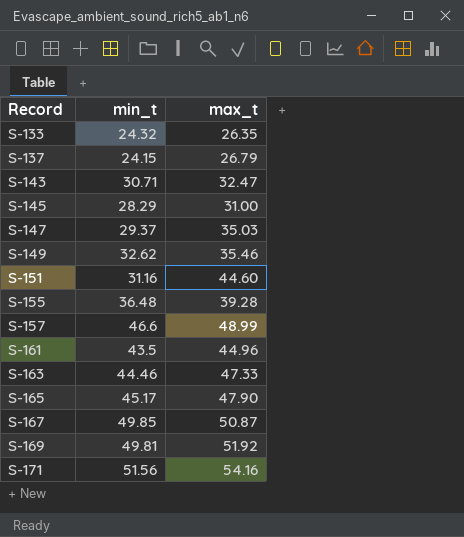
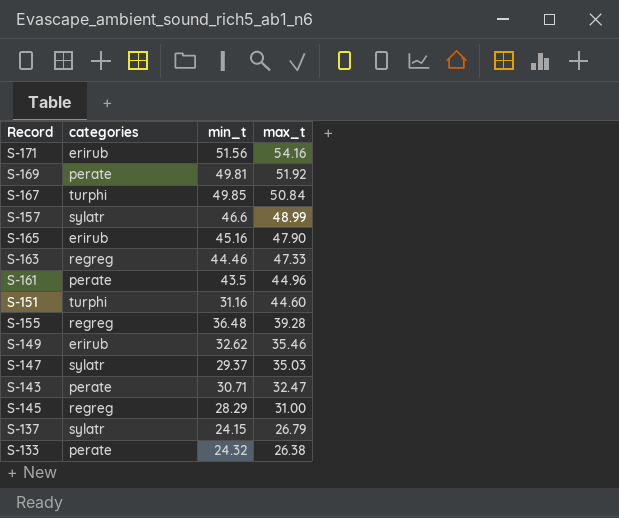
row order: Record ascending -> max_t descending
column categories | position: none -> 2
S-167 | max_t: 50.87 -> 50.84
S-165 | min_t: 45.17 -> 45.16
S-133 | max_t: 26.35 -> 26.38

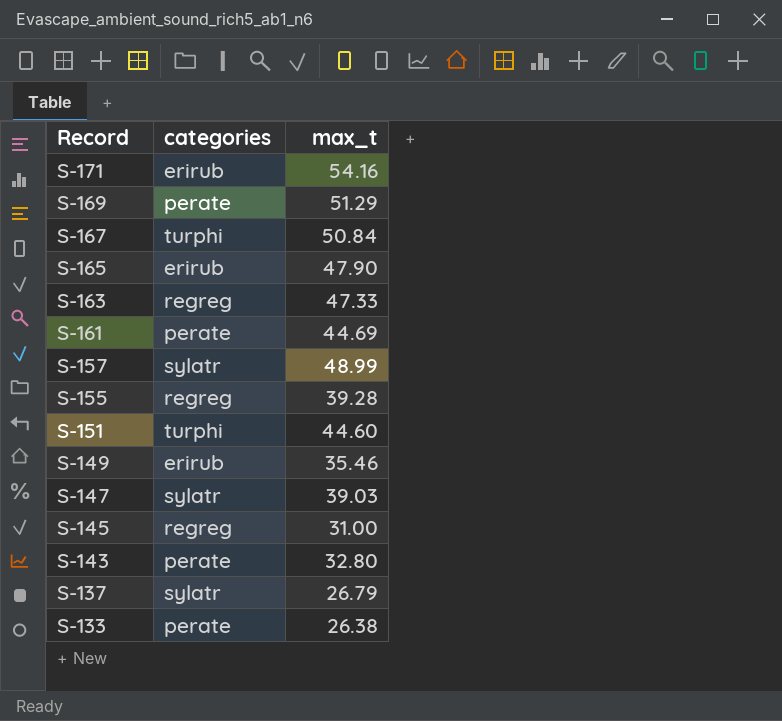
row order: max_t descending -> Record descending
column min_t | position: 3 -> none
S-169 | max_t: 51.92 -> 51.29
S-161 | max_t: 44.96 -> 44.69
S-147 | max_t: 35.03 -> 39.03
S-143 | max_t: 32.47 -> 32.80

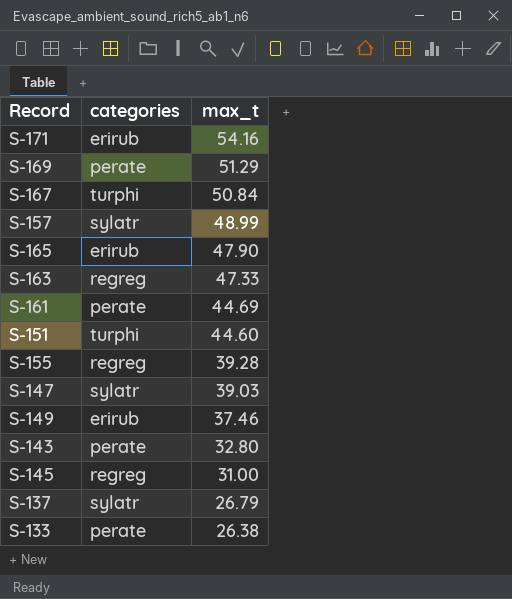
row order: Record descending -> max_t descending
S-149 | max_t: 35.46 -> 37.46

